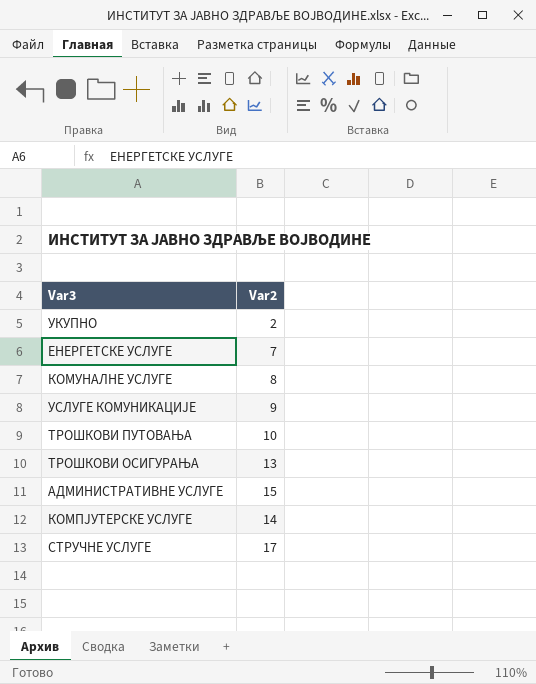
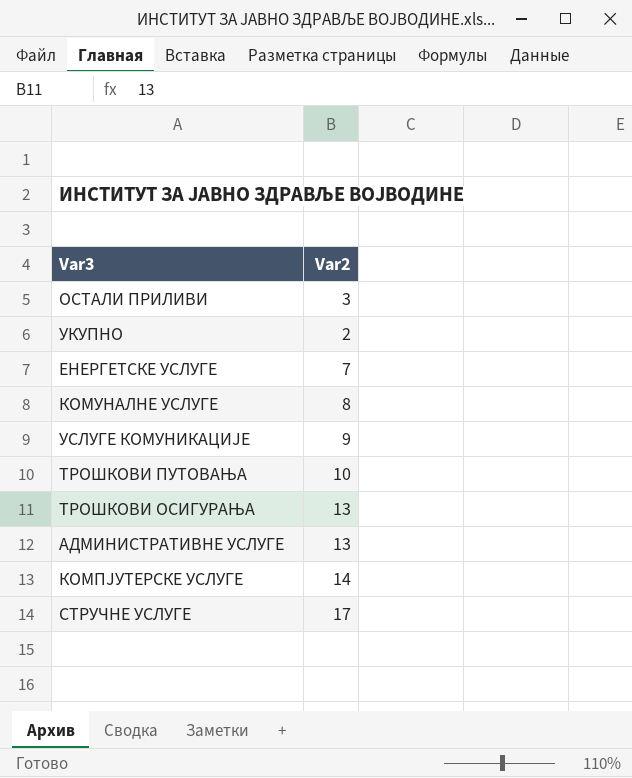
row ОСТАЛИ ПРИЛИВИ: none -> 3
АДМИНИСТРАТИВНЕ УСЛУГЕ | Var2: 15 -> 13

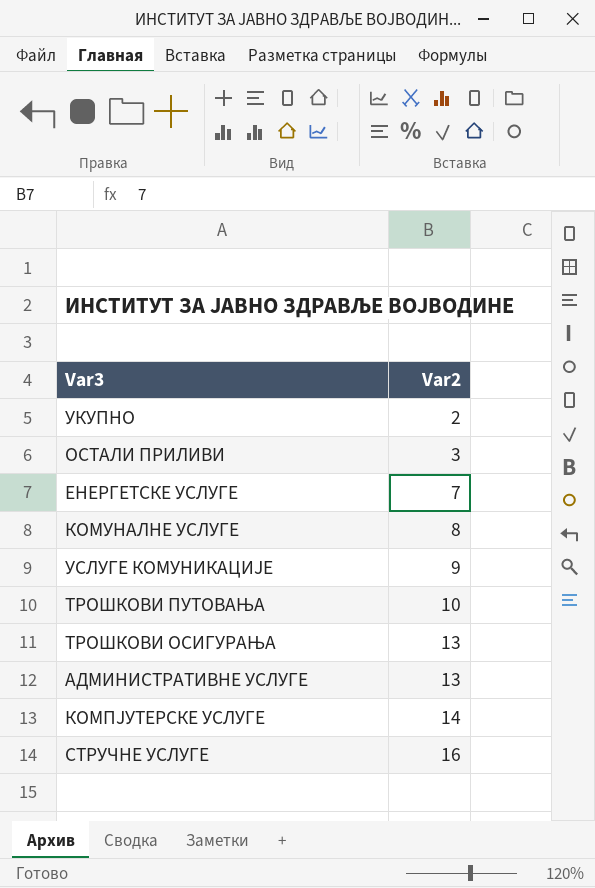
row order: none -> Var2 ascending
СТРУЧНЕ УСЛУГЕ | Var2: 17 -> 16

